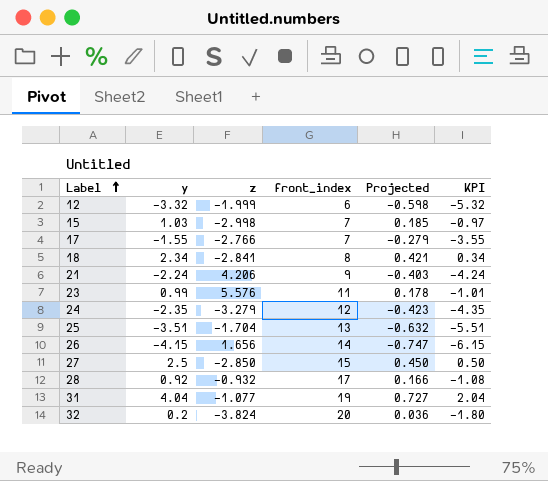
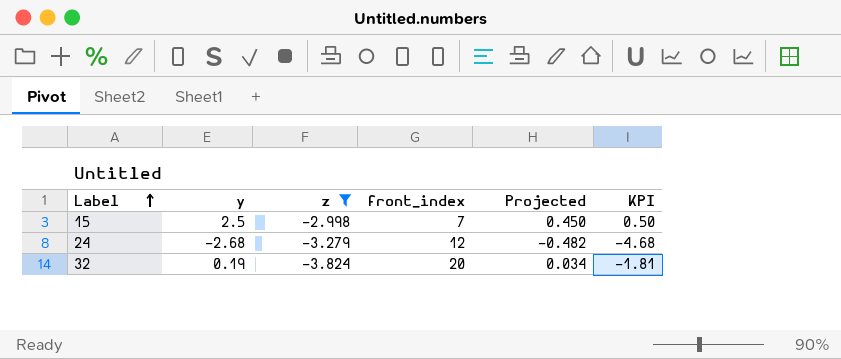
filter: none -> z <= -2.998
15 | y: 1.03 -> 2.5
15 | Projected: 0.185 -> 0.450
15 | KPI: -0.97 -> 0.50
24 | y: -2.35 -> -2.68
24 | Projected: -0.423 -> -0.482
24 | KPI: -4.35 -> -4.68
32 | y: 0.2 -> 0.19
32 | Projected: 0.036 -> 0.034
32 | KPI: -1.80 -> -1.81

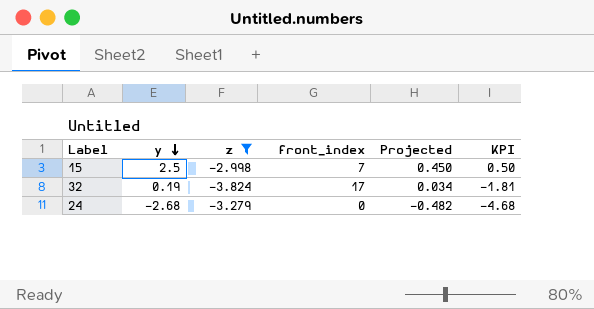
row order: Label ascending -> y descending
32 | front_index: 20 -> 17
24 | front_index: 12 -> 0

